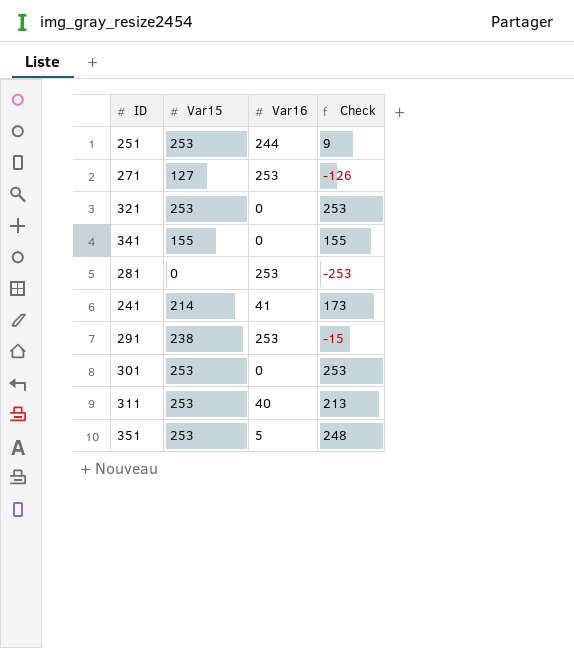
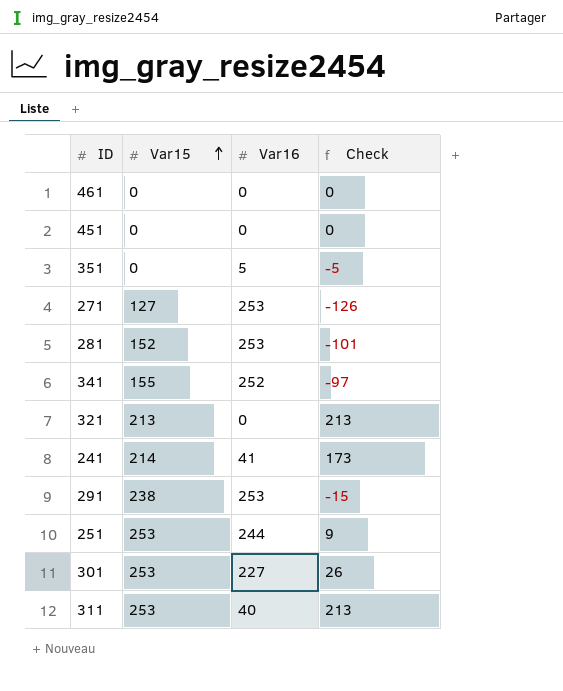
row order: none -> Var15 ascending
row 461: none -> 0 | 0 | 0
row 451: none -> 0 | 0 | 0
351 | Var15: 253 -> 0
351 | Check: 248 -> -5
281 | Var15: 0 -> 152
281 | Check: -253 -> -101
341 | Var16: 0 -> 252
341 | Check: 155 -> -97
321 | Var15: 253 -> 213
321 | Check: 253 -> 213
301 | Var16: 0 -> 227
301 | Check: 253 -> 26

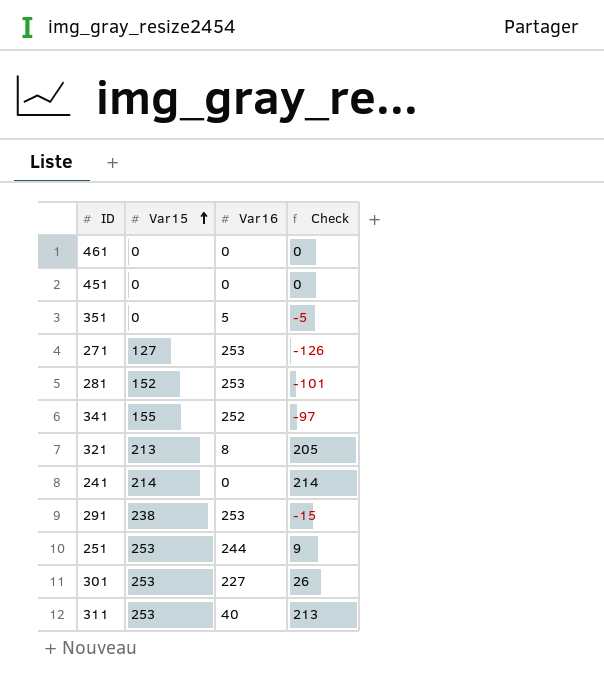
321 | Var16: 0 -> 8
321 | Check: 213 -> 205
241 | Var16: 41 -> 0
241 | Check: 173 -> 214

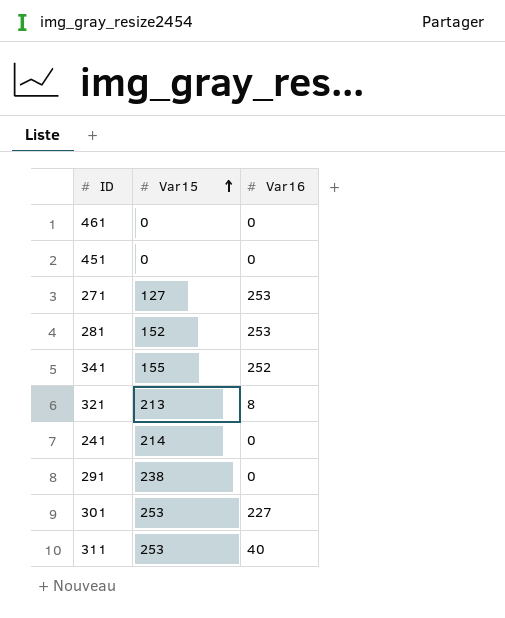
column Check | formula: [Var15] - [Var16] -> none
row 351: 0 | 5 | -5 -> none
row 251: 253 | 244 | 9 -> none
291 | Var16: 253 -> 0

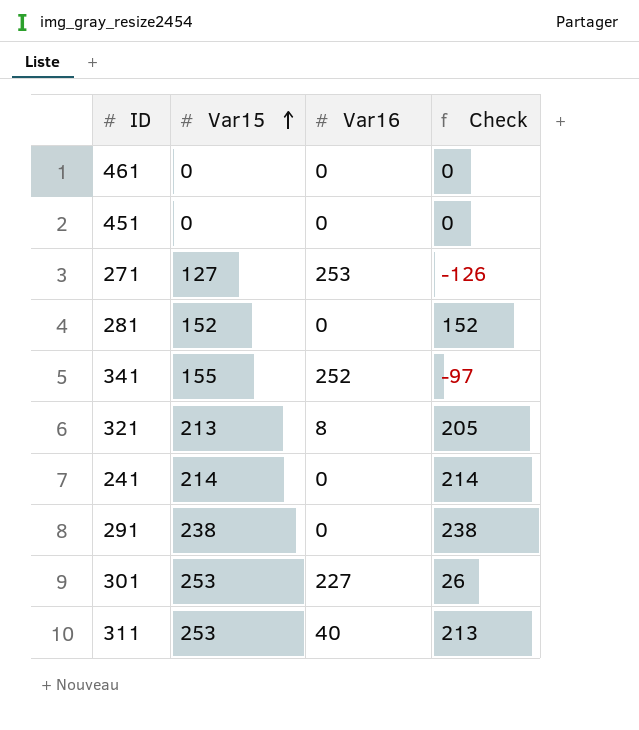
column Check | formula: none -> [Var15] - [Var16]
281 | Var16: 253 -> 0

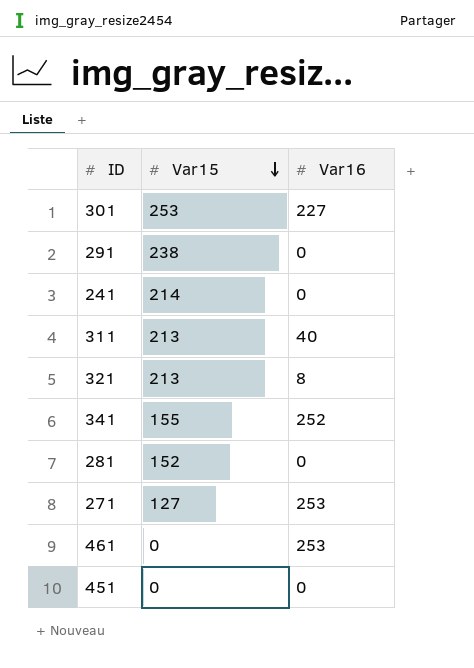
row order: Var15 ascending -> Var15 descending
column Check | formula: [Var15] - [Var16] -> none
311 | Var15: 253 -> 213
461 | Var16: 0 -> 253

